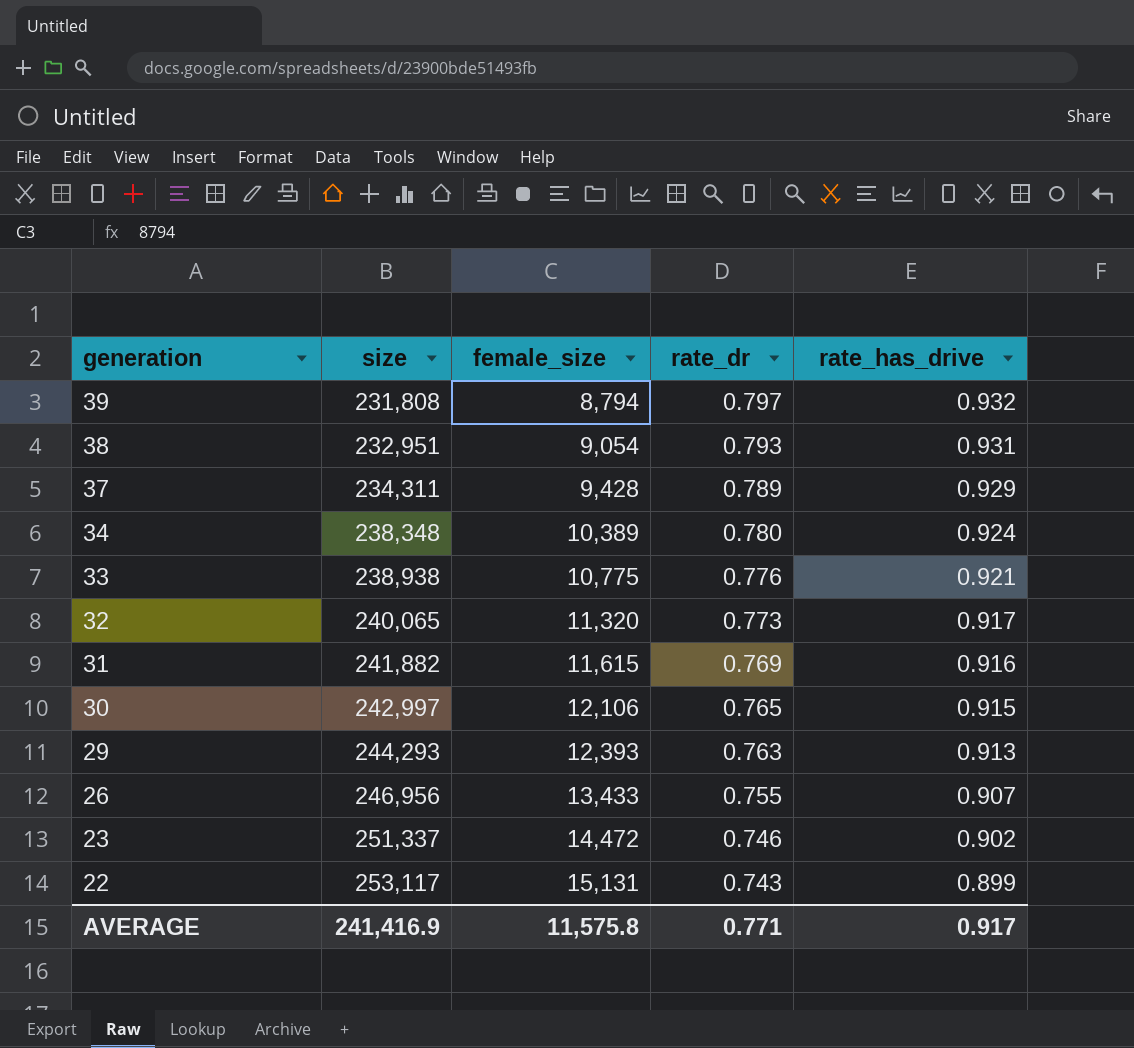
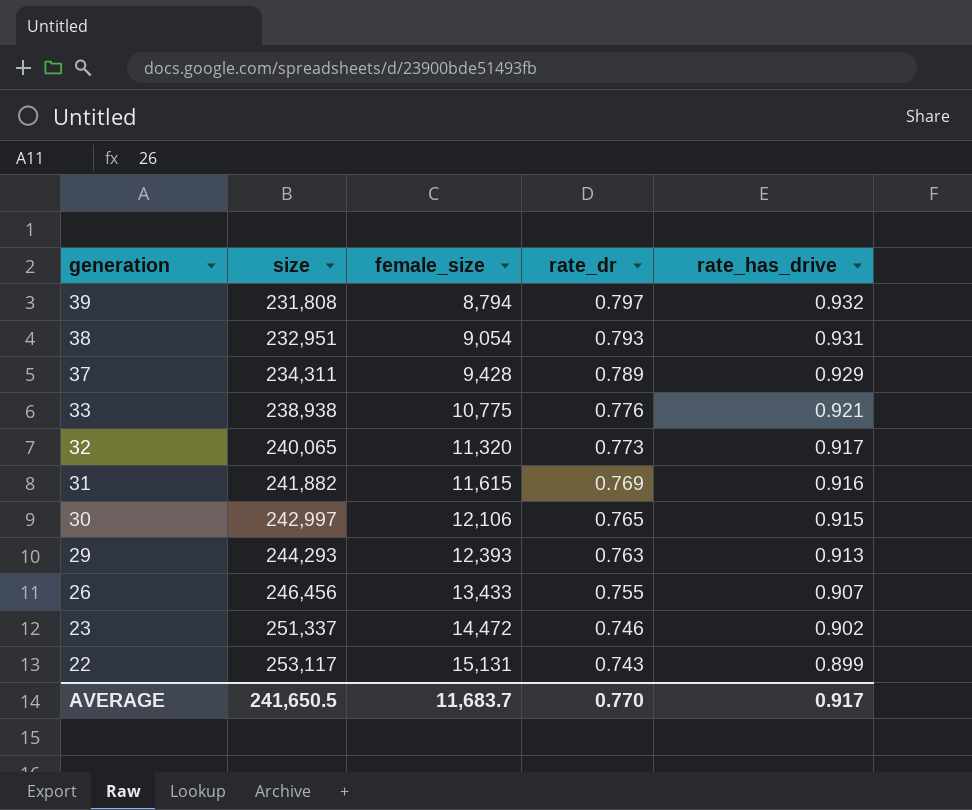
row 34: 238,348 | 10,389 | 0.780 | 0.924 -> none
26 | size: 246,956 -> 246,456
AVERAGE | size: 241,416.9 -> 241,650.5
AVERAGE | female_size: 11,575.8 -> 11,683.7
AVERAGE | rate_dr: 0.771 -> 0.770

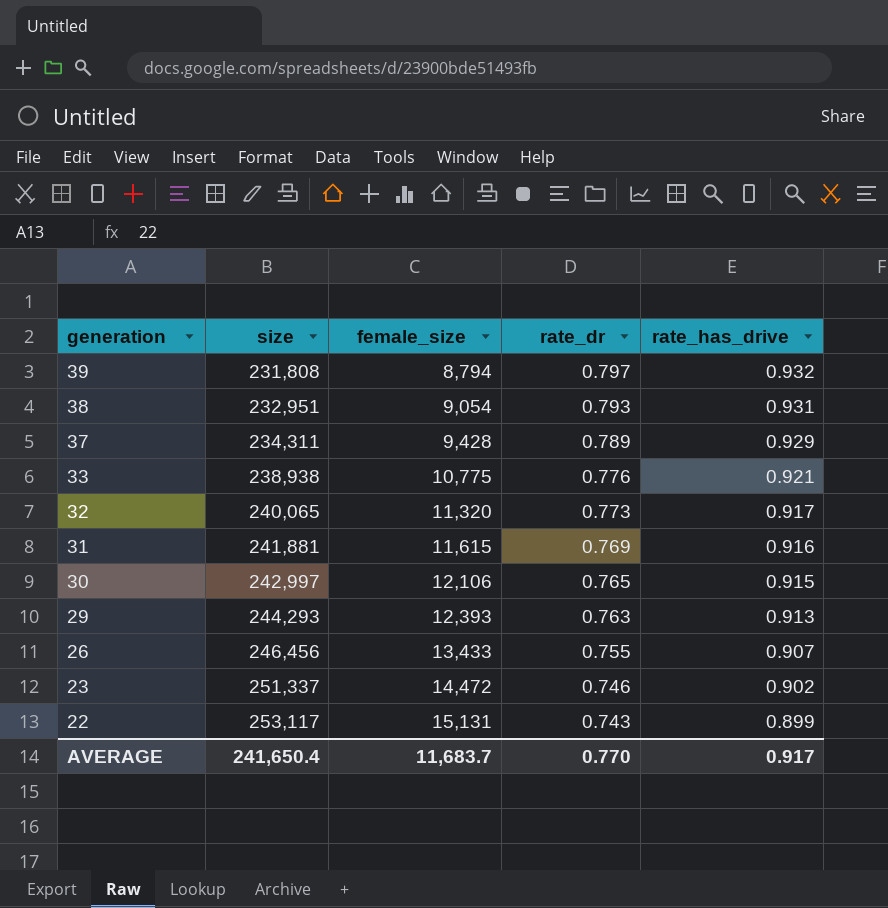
31 | size: 241,882 -> 241,881
AVERAGE | size: 241,650.5 -> 241,650.4

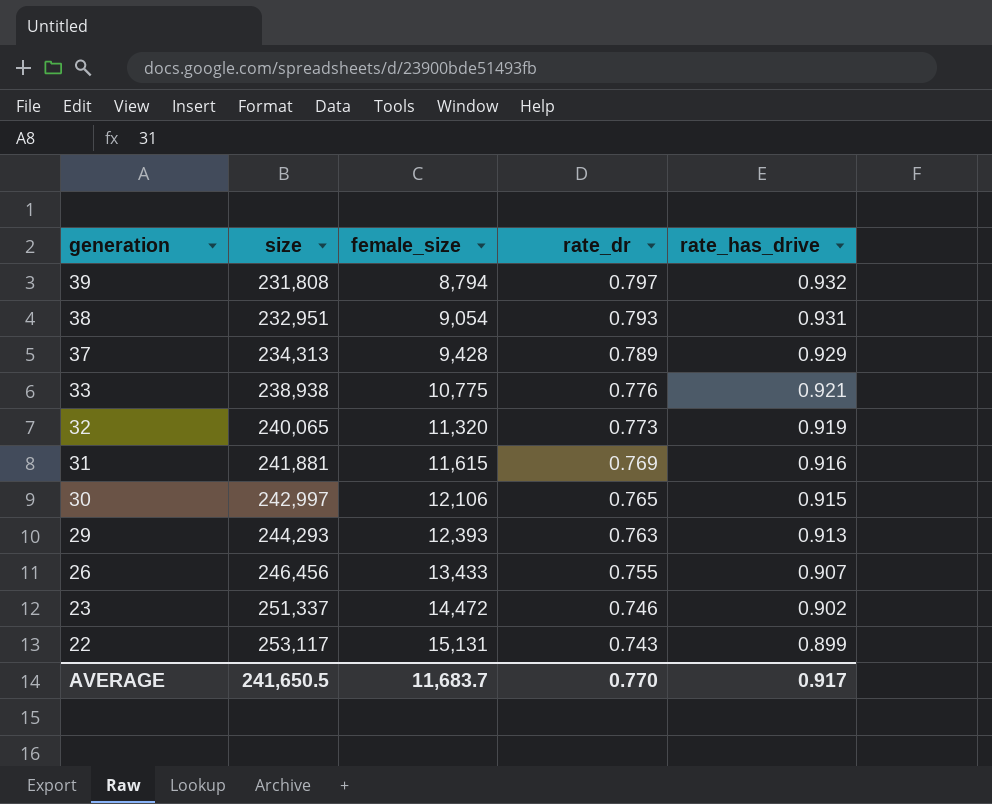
37 | size: 234,311 -> 234,313
32 | rate_has_drive: 0.917 -> 0.919
AVERAGE | size: 241,650.4 -> 241,650.5

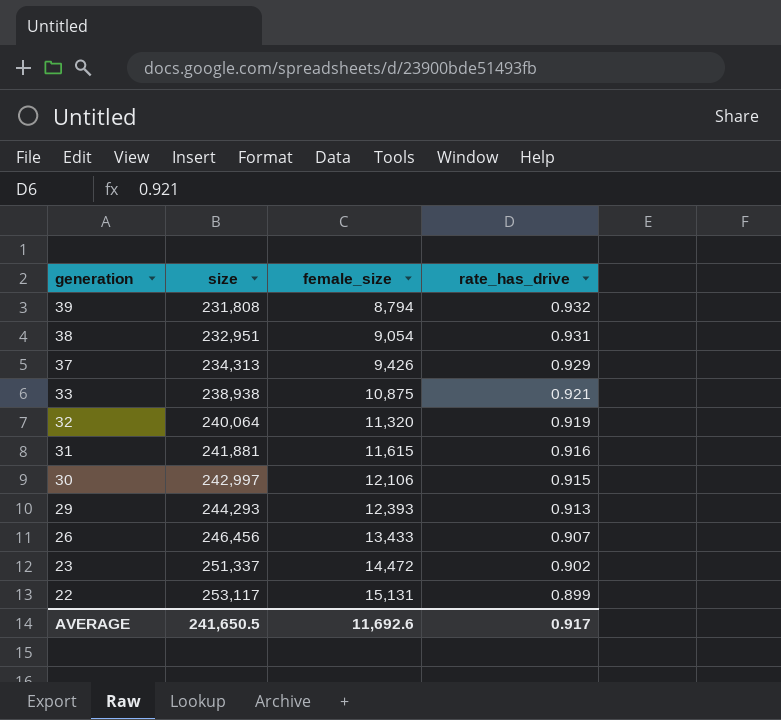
column rate_dr | position: 4 -> none
37 | female_size: 9,428 -> 9,426
33 | female_size: 10,775 -> 10,875
32 | size: 240,065 -> 240,064
AVERAGE | female_size: 11,683.7 -> 11,692.6

